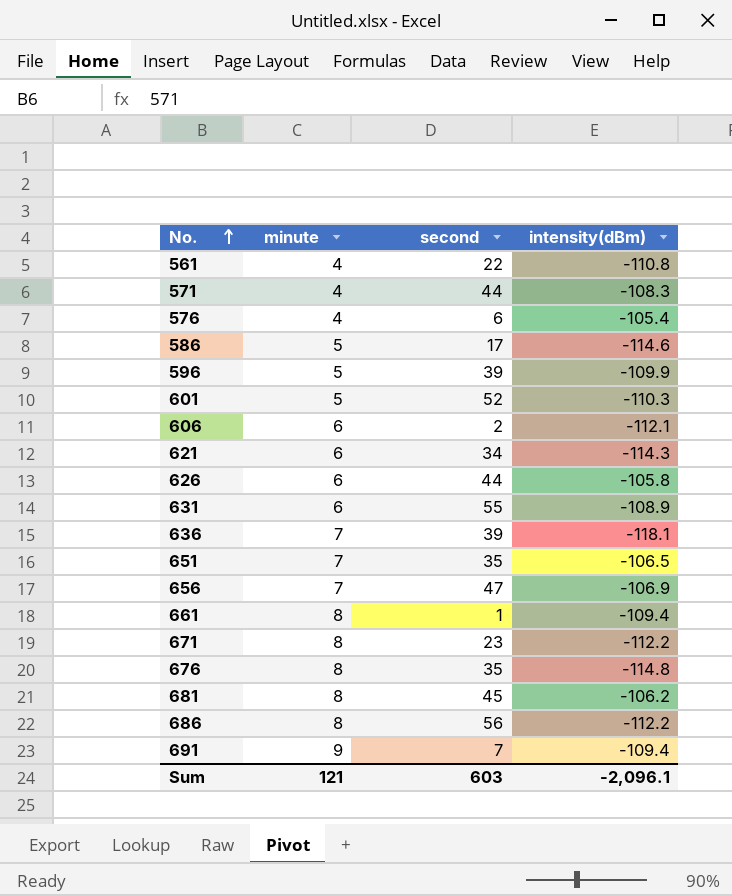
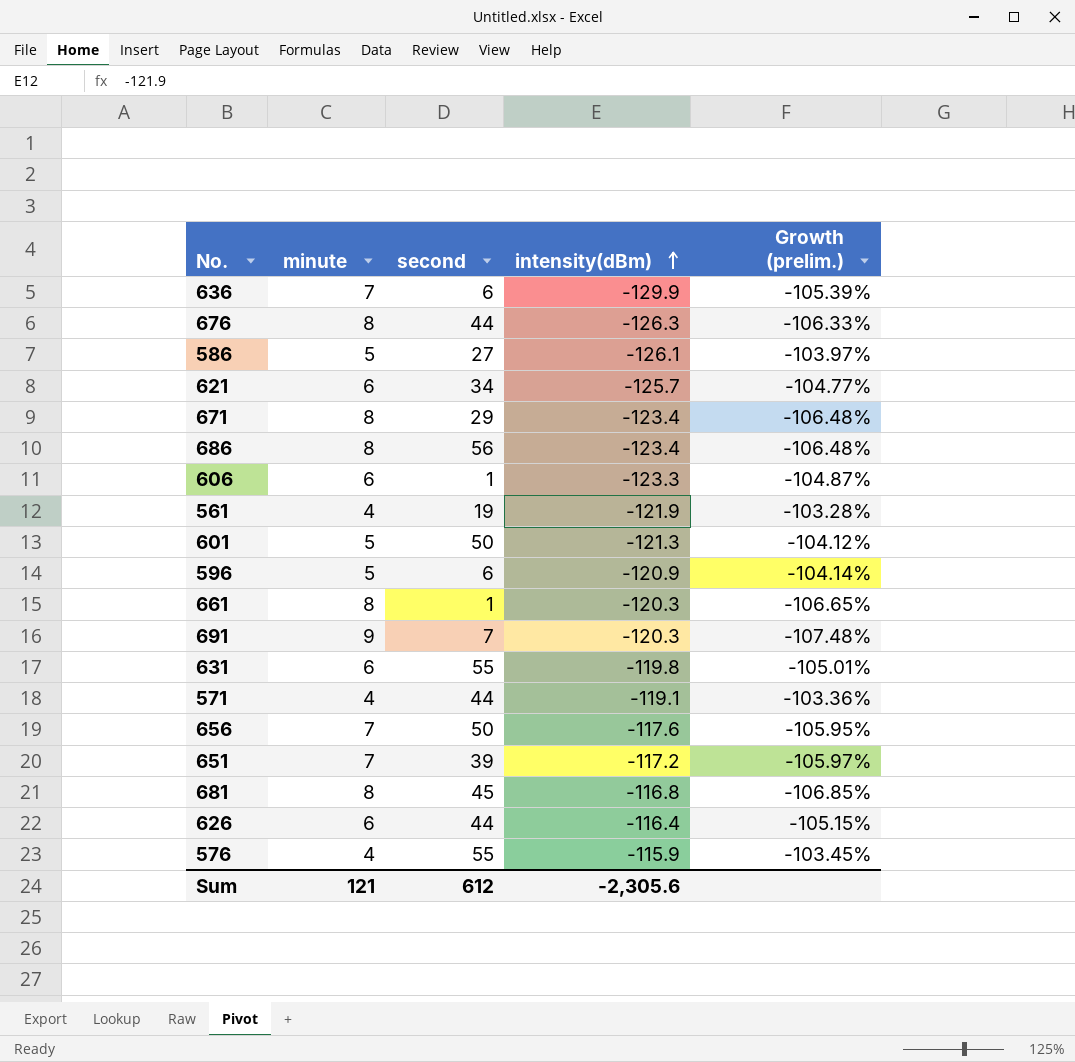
row order: No. ascending -> intensity(dBm) ascending
column Growth (prelim.) | formula: none -> ([minute] - [intensity(dBm)]) / [intensity(dBm)]
636 | second: 39 -> 6
636 | intensity(dBm): -118.1 -> -129.9
676 | second: 35 -> 44
676 | intensity(dBm): -114.8 -> -126.3
586 | second: 17 -> 27
586 | intensity(dBm): -114.6 -> -126.1
621 | intensity(dBm): -114.3 -> -125.7
671 | second: 23 -> 29
671 | intensity(dBm): -112.2 -> -123.4
686 | intensity(dBm): -112.2 -> -123.4
606 | second: 2 -> 1
606 | intensity(dBm): -112.1 -> -123.3
561 | second: 22 -> 19
561 | intensity(dBm): -110.8 -> -121.9
601 | second: 52 -> 50
601 | intensity(dBm): -110.3 -> -121.3
596 | second: 39 -> 6
596 | intensity(dBm): -109.9 -> -120.9
661 | intensity(dBm): -109.4 -> -120.3
691 | intensity(dBm): -109.4 -> -120.3
631 | intensity(dBm): -108.9 -> -119.8
571 | intensity(dBm): -108.3 -> -119.1
656 | second: 47 -> 50
656 | intensity(dBm): -106.9 -> -117.6
651 | second: 35 -> 39
651 | intensity(dBm): -106.5 -> -117.2
681 | intensity(dBm): -106.2 -> -116.8
626 | intensity(dBm): -105.8 -> -116.4
576 | second: 6 -> 55
576 | intensity(dBm): -105.4 -> -115.9
Sum | second: 603 -> 612
Sum | intensity(dBm): -2,096.1 -> -2,305.6

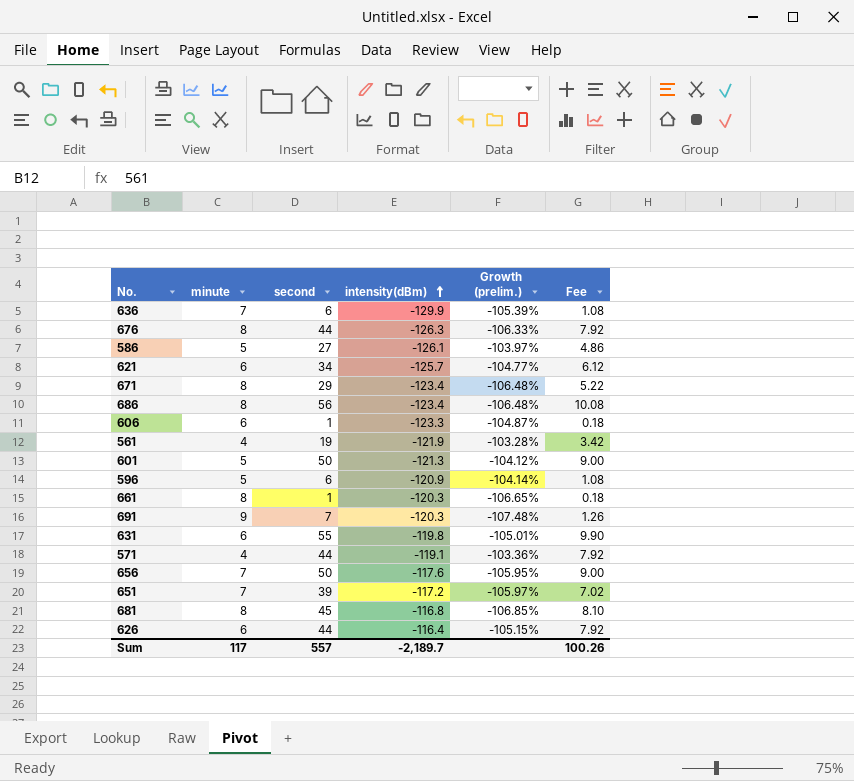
column Fee | formula: none -> [second] * 0.18
row 576: 4 | 55 | -115.9 | -103.45% -> none
Sum | minute: 121 -> 117
Sum | second: 612 -> 557
Sum | intensity(dBm): -2,305.6 -> -2,189.7

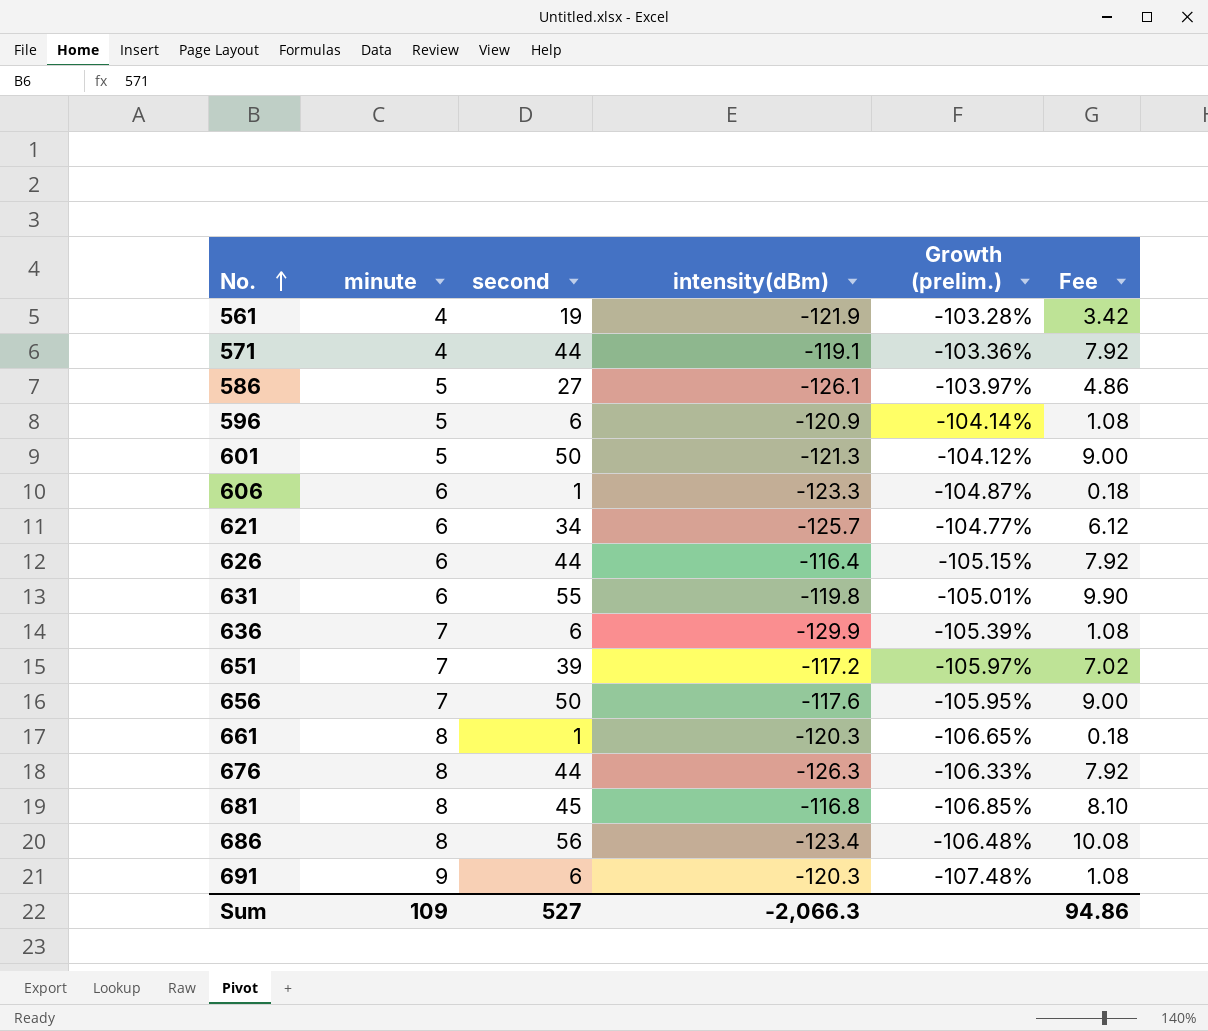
row order: intensity(dBm) ascending -> No. ascending
row 671: 8 | 29 | -123.4 | -106.48% | 5.22 -> none
691 | second: 7 -> 6
691 | Fee: 1.26 -> 1.08
Sum | minute: 117 -> 109
Sum | second: 557 -> 527
Sum | intensity(dBm): -2,189.7 -> -2,066.3
Sum | Fee: 100.26 -> 94.86

